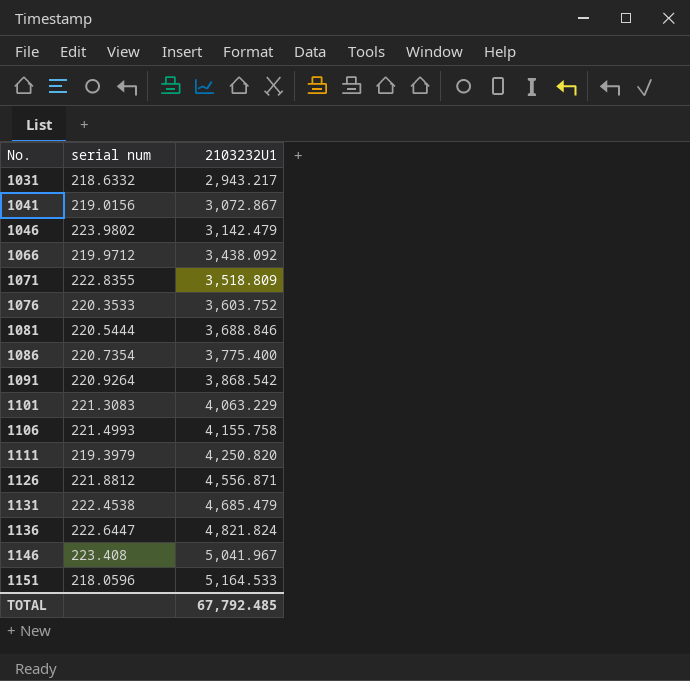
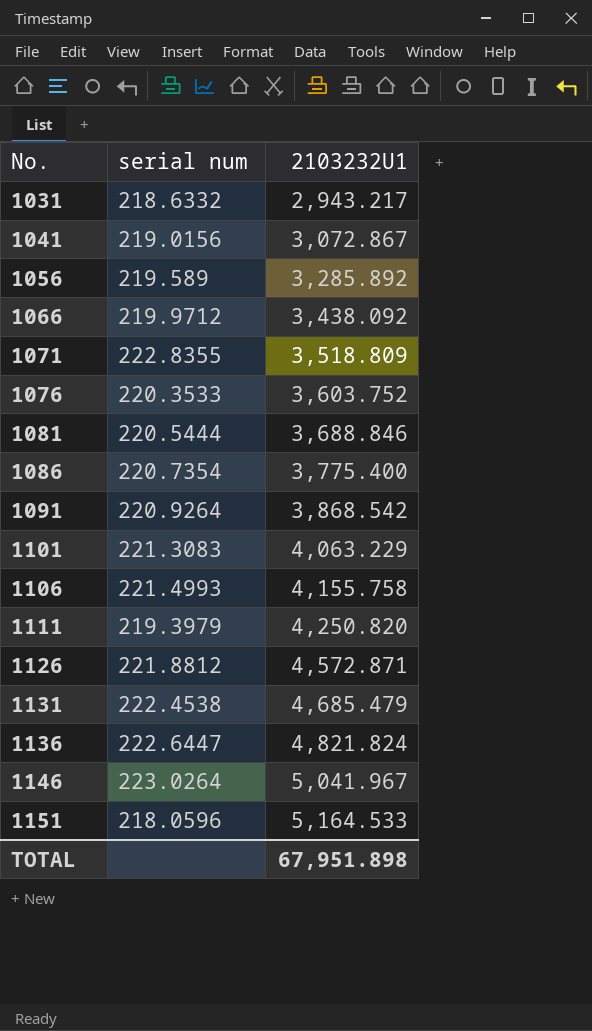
row 1046: 223.9802 | 3,142.479 -> none
row 1056: none -> 219.589 | 3,285.892
1126 | 2103232U1: 4,556.871 -> 4,572.871
1146 | serial num: 223.408 -> 223.0264
TOTAL | 2103232U1: 67,792.485 -> 67,951.898

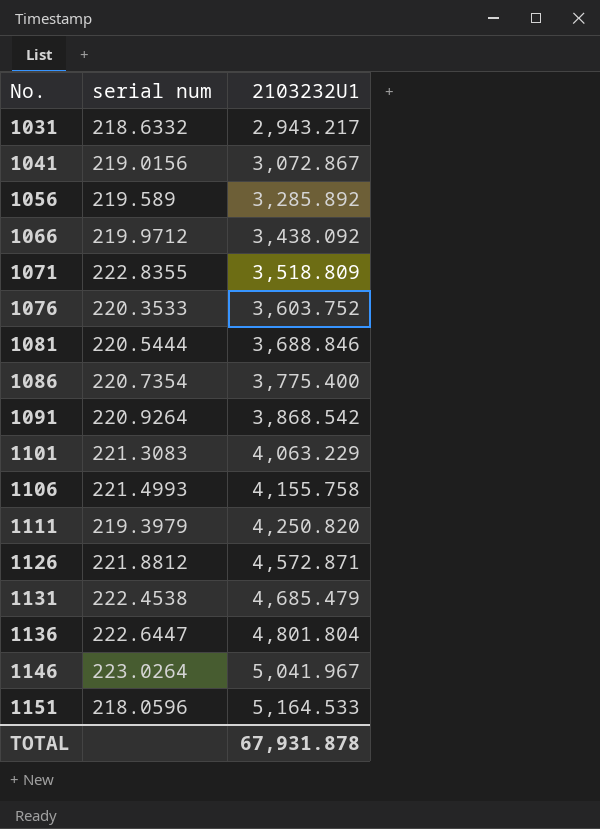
1136 | 2103232U1: 4,821.824 -> 4,801.804
TOTAL | 2103232U1: 67,951.898 -> 67,931.878

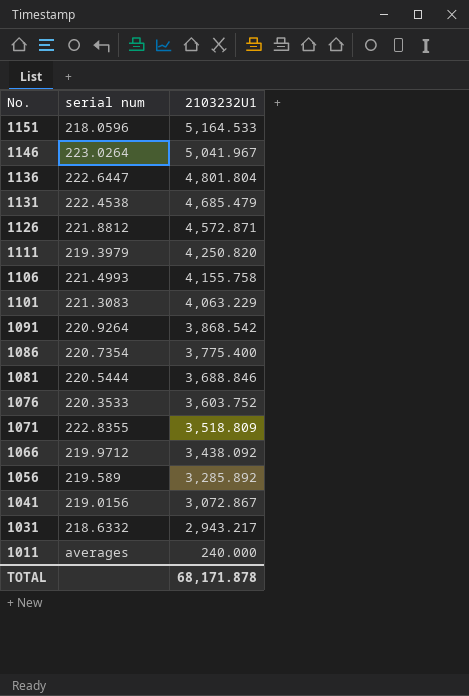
row order: No. ascending -> No. descending
row 1011: none -> averages | 240.000
TOTAL | 2103232U1: 67,931.878 -> 68,171.878

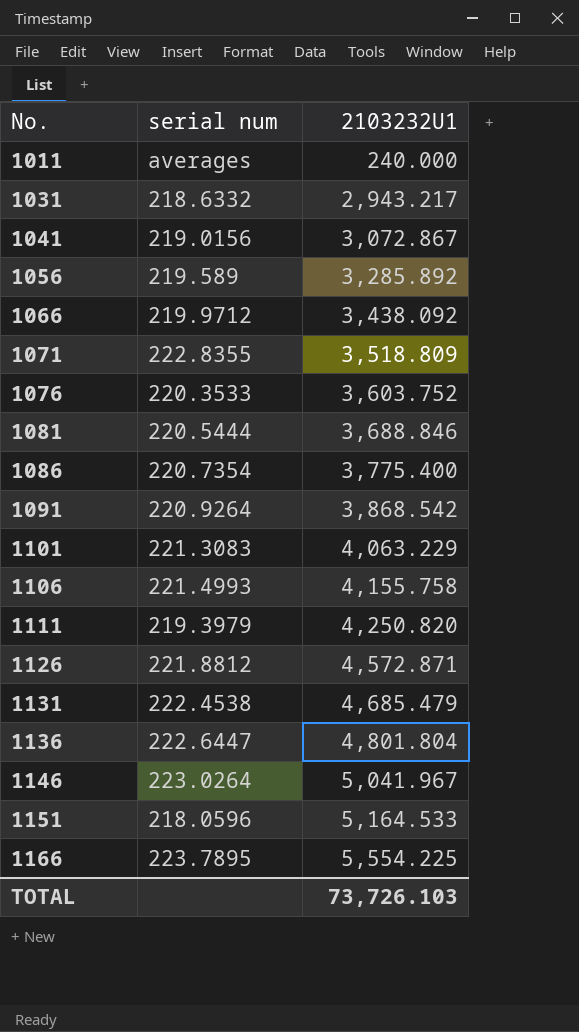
row order: No. descending -> No. ascending
row 1166: none -> 223.7895 | 5,554.225
TOTAL | 2103232U1: 68,171.878 -> 73,726.103

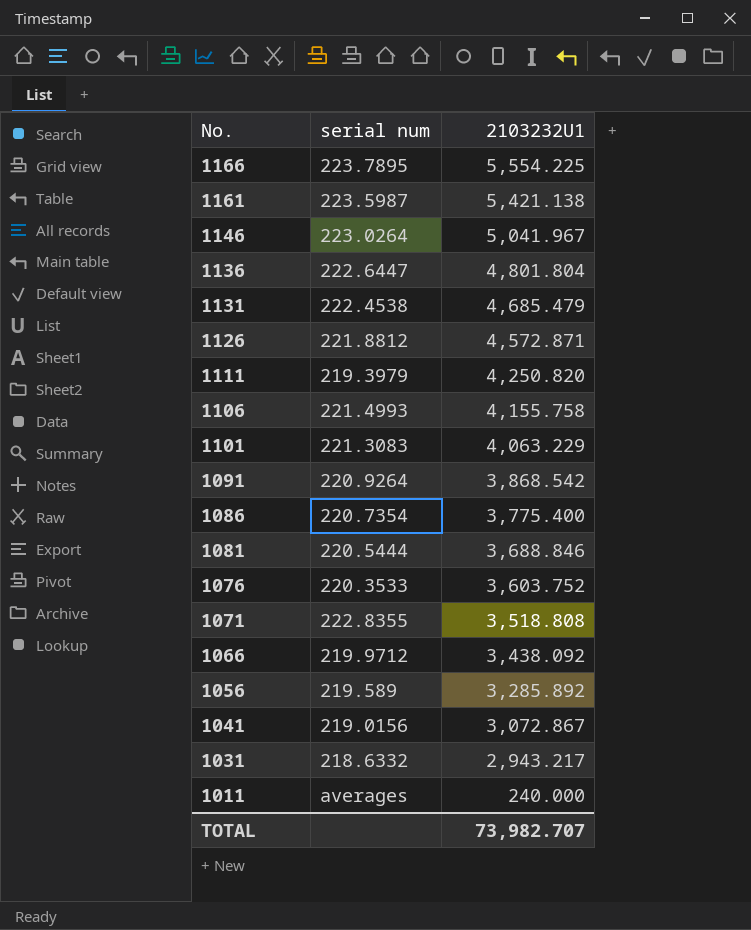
row order: No. ascending -> No. descending
row 1151: 218.0596 | 5,164.533 -> none
row 1161: none -> 223.5987 | 5,421.138
1071 | 2103232U1: 3,518.809 -> 3,518.808
TOTAL | 2103232U1: 73,726.103 -> 73,982.707

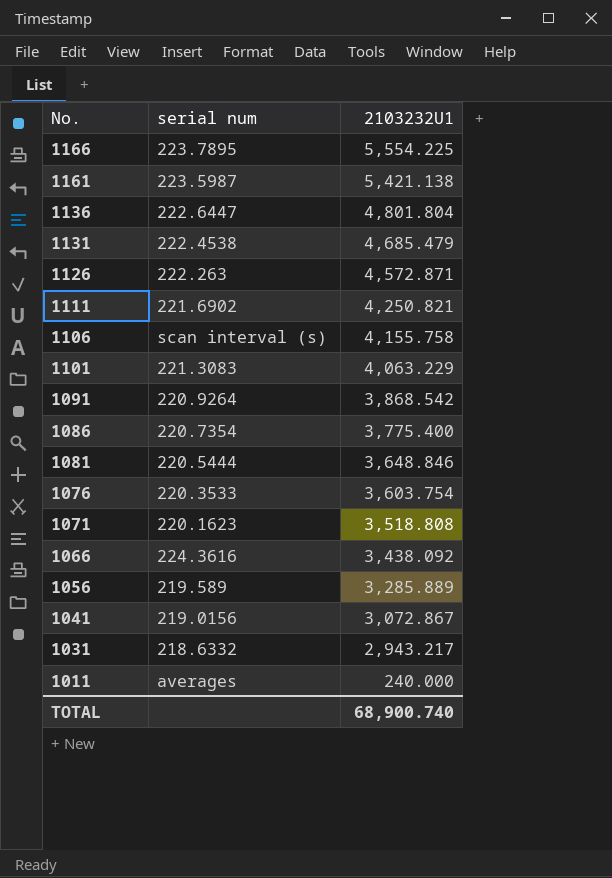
row 1146: 223.0264 | 5,041.967 -> none
1126 | serial num: 221.8812 -> 222.263
1111 | serial num: 219.3979 -> 221.6902
1111 | 2103232U1: 4,250.820 -> 4,250.821
1106 | serial num: 221.4993 -> scan interval (s)
1081 | 2103232U1: 3,688.846 -> 3,648.846
1076 | 2103232U1: 3,603.752 -> 3,603.754
1071 | serial num: 222.8355 -> 220.1623
1066 | serial num: 219.9712 -> 224.3616
1056 | 2103232U1: 3,285.892 -> 3,285.889
TOTAL | 2103232U1: 73,982.707 -> 68,900.740

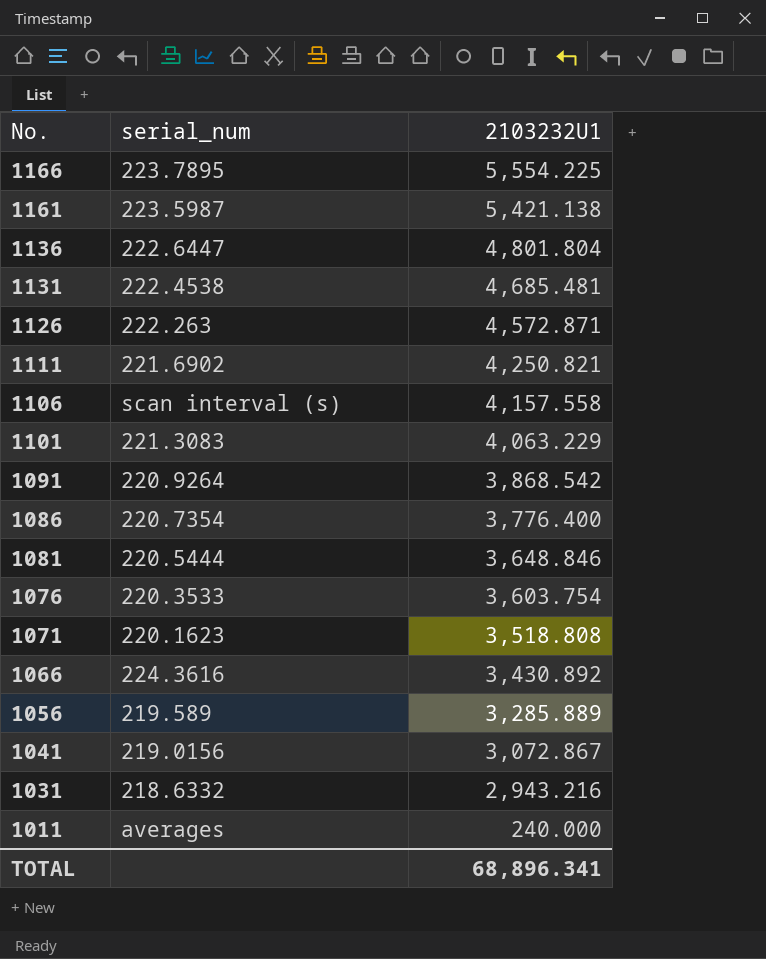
column name: serial num -> serial_num
1131 | 2103232U1: 4,685.479 -> 4,685.481
1106 | 2103232U1: 4,155.758 -> 4,157.558
1086 | 2103232U1: 3,775.400 -> 3,776.400
1066 | 2103232U1: 3,438.092 -> 3,430.892
1031 | 2103232U1: 2,943.217 -> 2,943.216
TOTAL | 2103232U1: 68,900.740 -> 68,896.341

